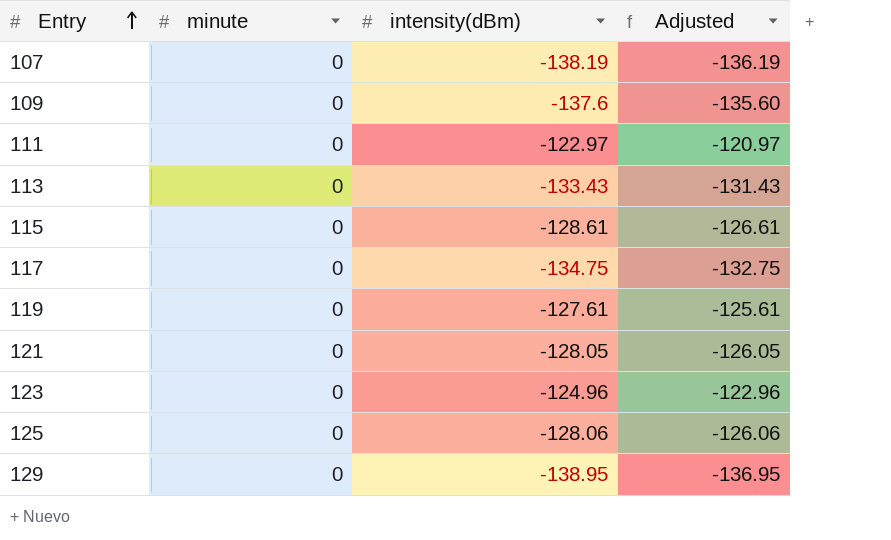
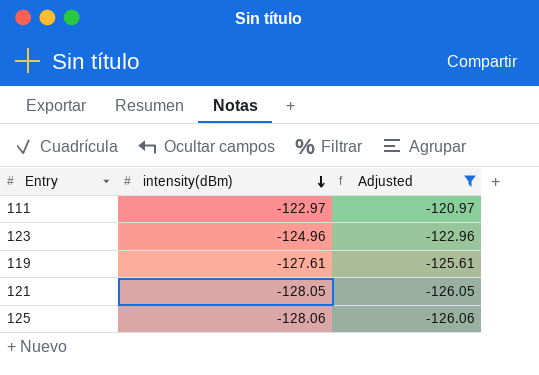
filter: none -> Adjusted >= -126.06
row order: Entry ascending -> intensity(dBm) descending
column minute | position: 2 -> none

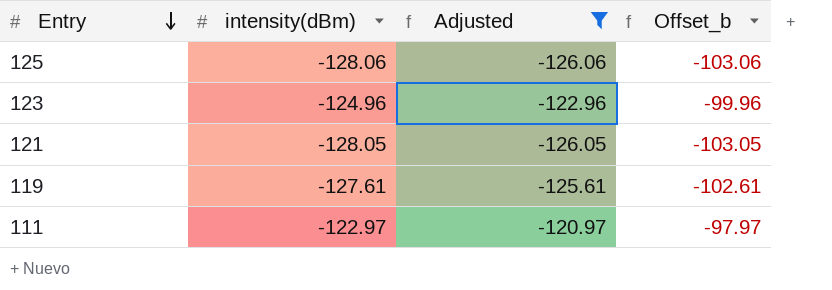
row order: intensity(dBm) descending -> Entry descending
column Offset_b | formula: none -> [intensity(dBm)] + 25

